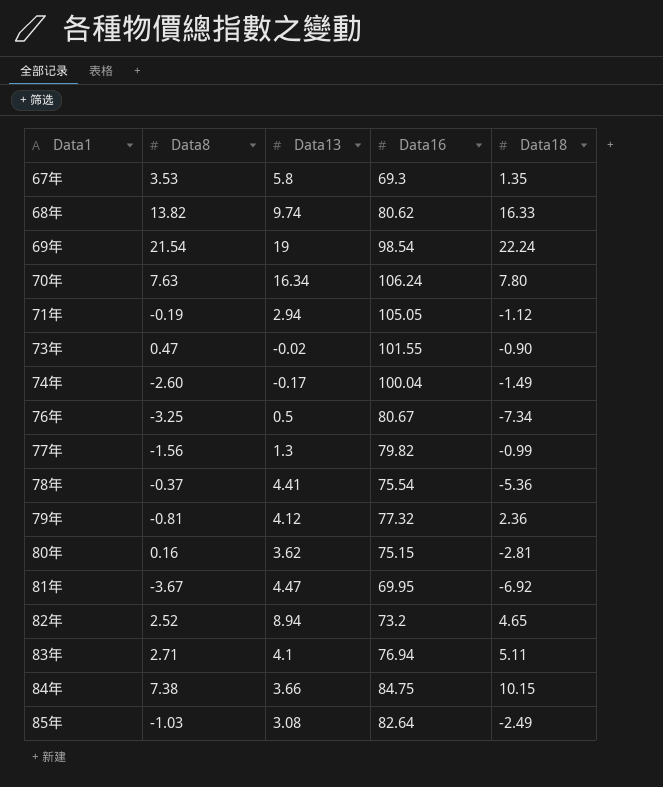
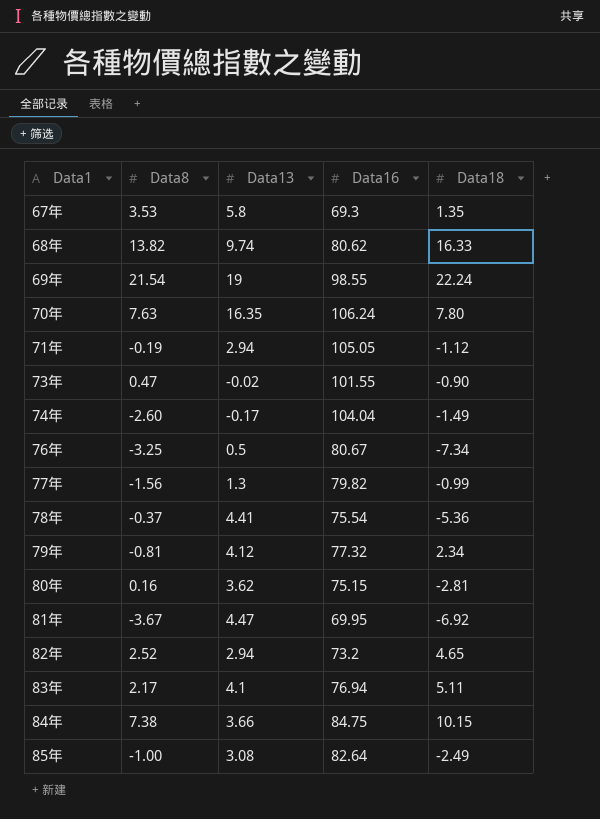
69年 | Data16: 98.54 -> 98.55
70年 | Data13: 16.34 -> 16.35
74年 | Data16: 100.04 -> 104.04
79年 | Data18: 2.36 -> 2.34
82年 | Data13: 8.94 -> 2.94
83年 | Data8: 2.71 -> 2.17
85年 | Data8: -1.03 -> -1.00

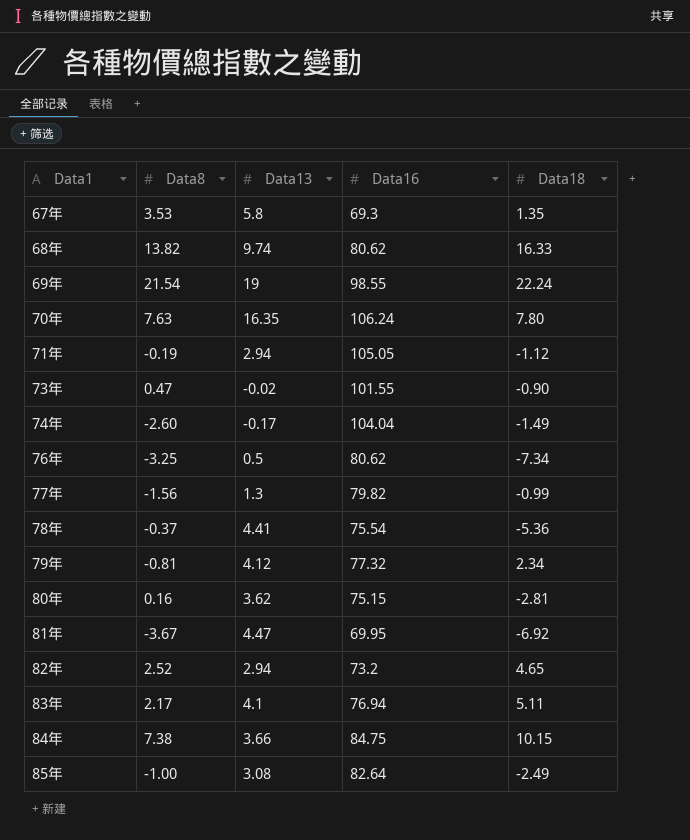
76年 | Data16: 80.67 -> 80.62

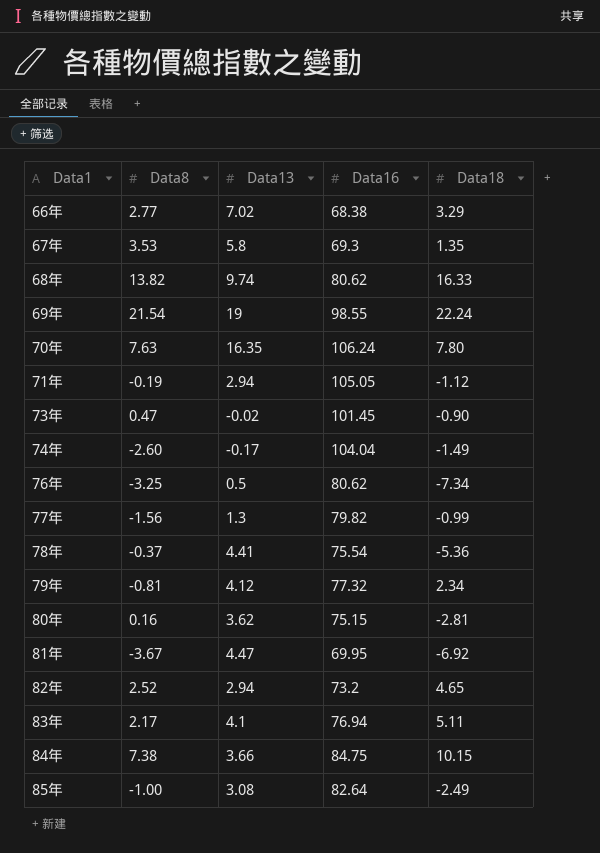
row 66年: none -> 2.77 | 7.02 | 68.38 | 3.29
73年 | Data16: 101.55 -> 101.45

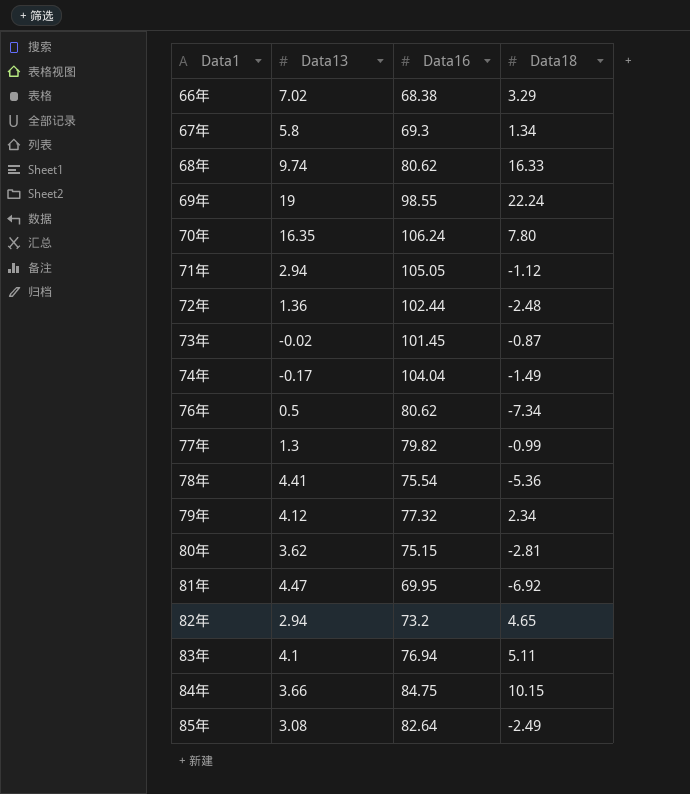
column Data8 | position: 2 -> none
67年 | Data18: 1.35 -> 1.34
row 72年: none -> 1.36 | 102.44 | -2.48
73年 | Data18: -0.90 -> -0.87

